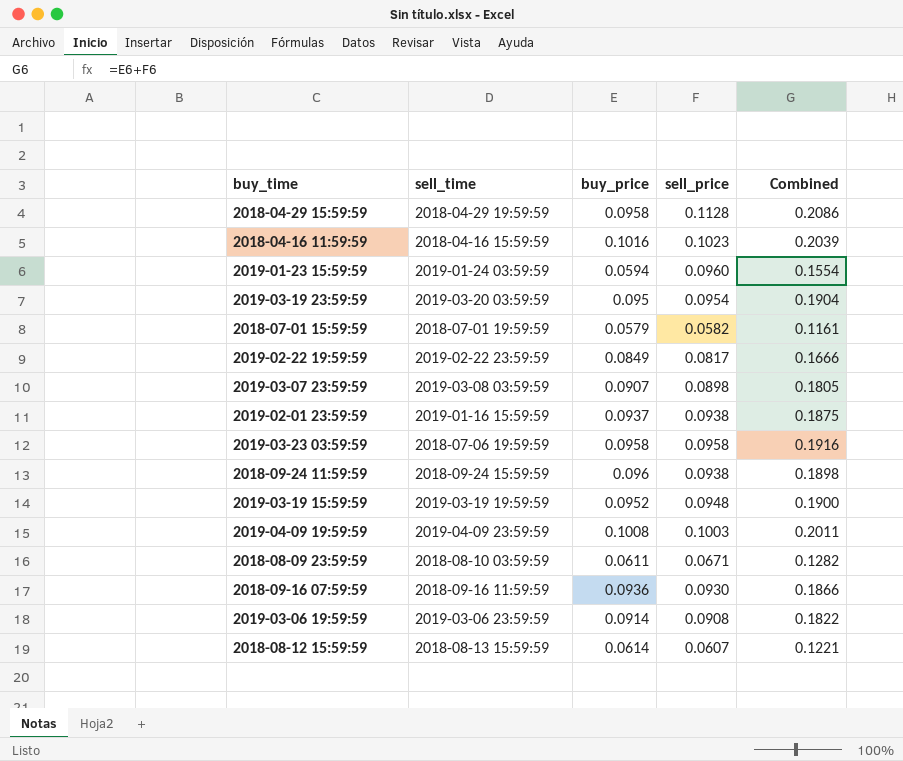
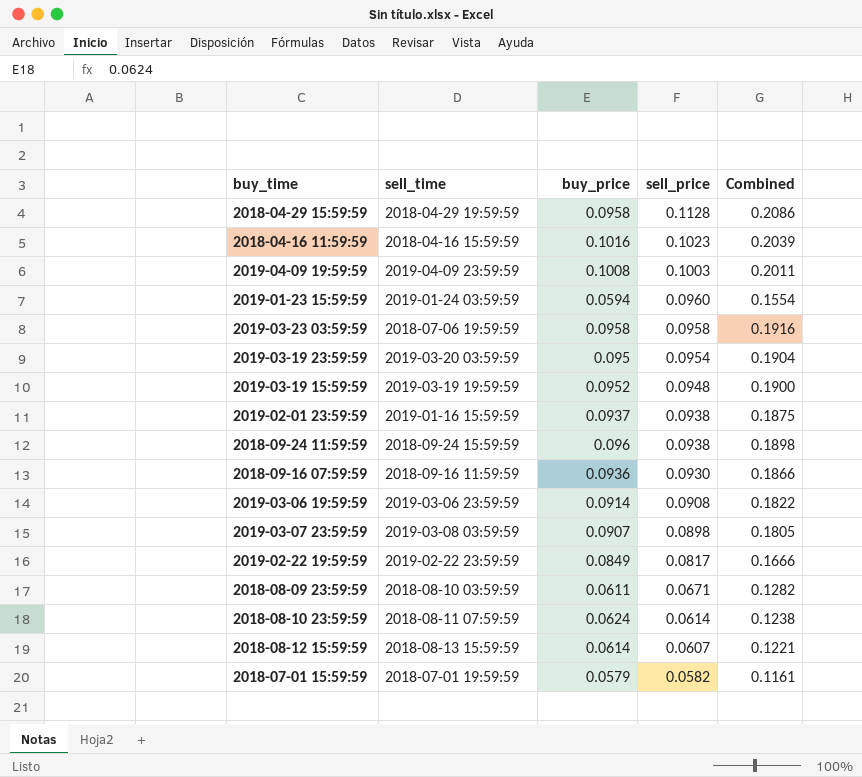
row order: none -> sell_price descending
row 2018-08-10 23:59:59: none -> 2018-08-11 07:59:59 | 0.0624 | 0.0614 | 0.1238

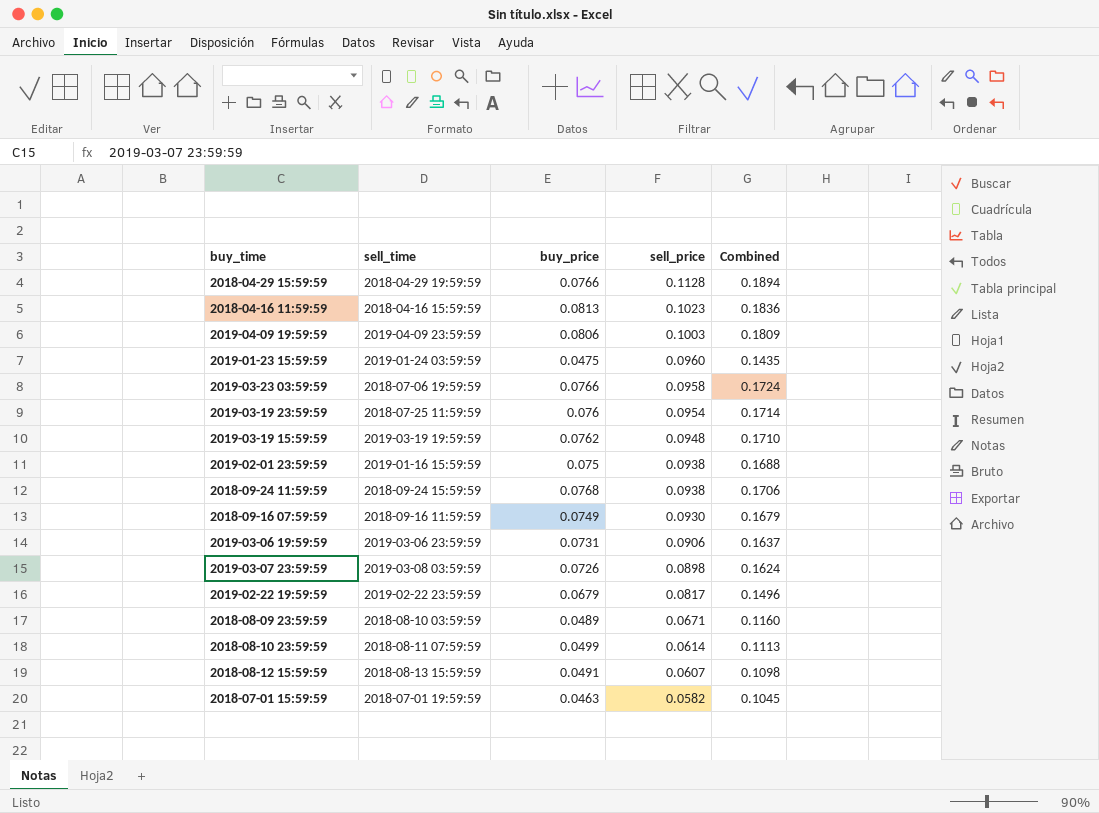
2018-04-29 15:59:59 | buy_price: 0.0958 -> 0.0766
2018-04-29 15:59:59 | Combined: 0.2086 -> 0.1894
2018-04-16 11:59:59 | buy_price: 0.1016 -> 0.0813
2018-04-16 11:59:59 | Combined: 0.2039 -> 0.1836
2019-04-09 19:59:59 | buy_price: 0.1008 -> 0.0806
2019-04-09 19:59:59 | Combined: 0.2011 -> 0.1809
2019-01-23 15:59:59 | buy_price: 0.0594 -> 0.0475
2019-01-23 15:59:59 | Combined: 0.1554 -> 0.1435
2019-03-23 03:59:59 | buy_price: 0.0958 -> 0.0766
2019-03-23 03:59:59 | Combined: 0.1916 -> 0.1724
2019-03-19 23:59:59 | sell_time: 2019-03-20 03:59:59 -> 2018-07-25 11:59:59
2019-03-19 23:59:59 | buy_price: 0.095 -> 0.076
2019-03-19 23:59:59 | Combined: 0.1904 -> 0.1714
2019-03-19 15:59:59 | buy_price: 0.0952 -> 0.0762
2019-03-19 15:59:59 | Combined: 0.1900 -> 0.1710
2019-02-01 23:59:59 | buy_price: 0.0937 -> 0.075
2019-02-01 23:59:59 | Combined: 0.1875 -> 0.1688
2018-09-24 11:59:59 | buy_price: 0.096 -> 0.0768
2018-09-24 11:59:59 | Combined: 0.1898 -> 0.1706
2018-09-16 07:59:59 | buy_price: 0.0936 -> 0.0749
2018-09-16 07:59:59 | Combined: 0.1866 -> 0.1679
2019-03-06 19:59:59 | buy_price: 0.0914 -> 0.0731
2019-03-06 19:59:59 | sell_price: 0.0908 -> 0.0906
2019-03-06 19:59:59 | Combined: 0.1822 -> 0.1637
2019-03-07 23:59:59 | buy_price: 0.0907 -> 0.0726
2019-03-07 23:59:59 | Combined: 0.1805 -> 0.1624
2019-02-22 19:59:59 | buy_price: 0.0849 -> 0.0679
2019-02-22 19:59:59 | Combined: 0.1666 -> 0.1496
2018-08-09 23:59:59 | buy_price: 0.0611 -> 0.0489
2018-08-09 23:59:59 | Combined: 0.1282 -> 0.1160
2018-08-10 23:59:59 | buy_price: 0.0624 -> 0.0499
2018-08-10 23:59:59 | Combined: 0.1238 -> 0.1113
2018-08-12 15:59:59 | buy_price: 0.0614 -> 0.0491
2018-08-12 15:59:59 | Combined: 0.1221 -> 0.1098
2018-07-01 15:59:59 | buy_price: 0.0579 -> 0.0463
2018-07-01 15:59:59 | Combined: 0.1161 -> 0.1045

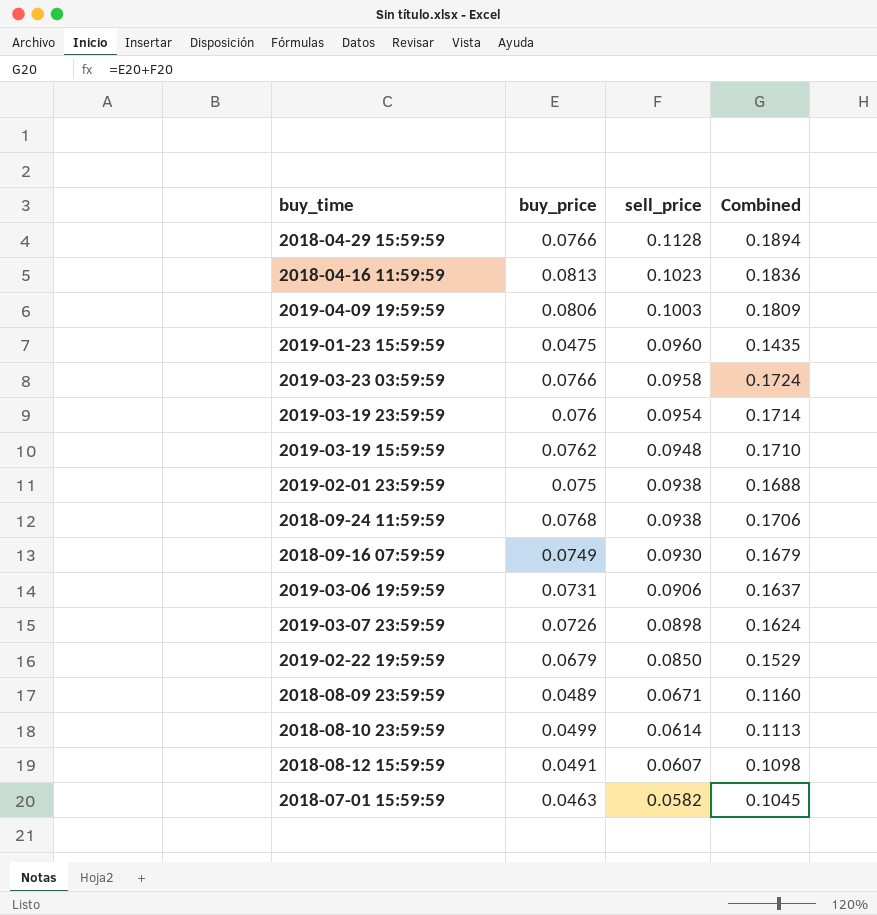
column sell_time | position: 2 -> none
2019-02-22 19:59:59 | sell_price: 0.0817 -> 0.0850
2019-02-22 19:59:59 | Combined: 0.1496 -> 0.1529

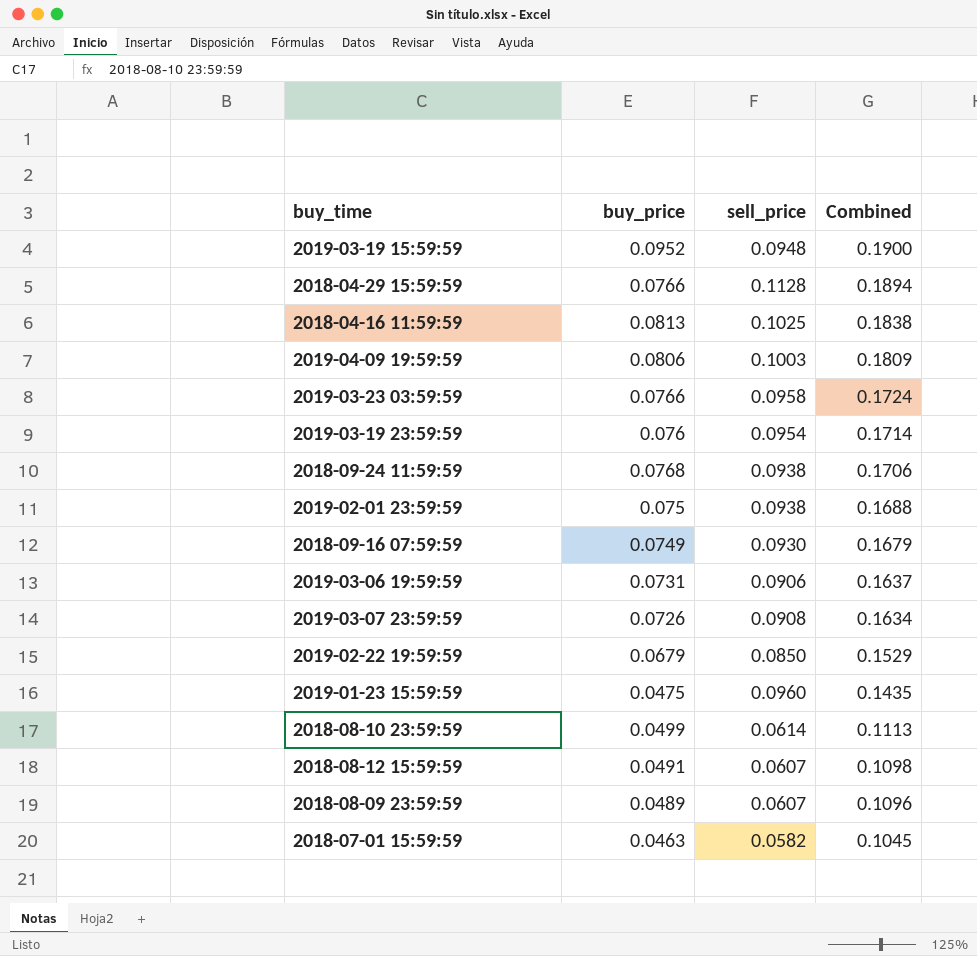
row order: sell_price descending -> Combined descending
2019-03-19 15:59:59 | buy_price: 0.0762 -> 0.0952
2019-03-19 15:59:59 | Combined: 0.1710 -> 0.1900
2018-04-16 11:59:59 | sell_price: 0.1023 -> 0.1025
2018-04-16 11:59:59 | Combined: 0.1836 -> 0.1838
2019-03-07 23:59:59 | sell_price: 0.0898 -> 0.0908
2019-03-07 23:59:59 | Combined: 0.1624 -> 0.1634
2018-08-09 23:59:59 | sell_price: 0.0671 -> 0.0607
2018-08-09 23:59:59 | Combined: 0.1160 -> 0.1096

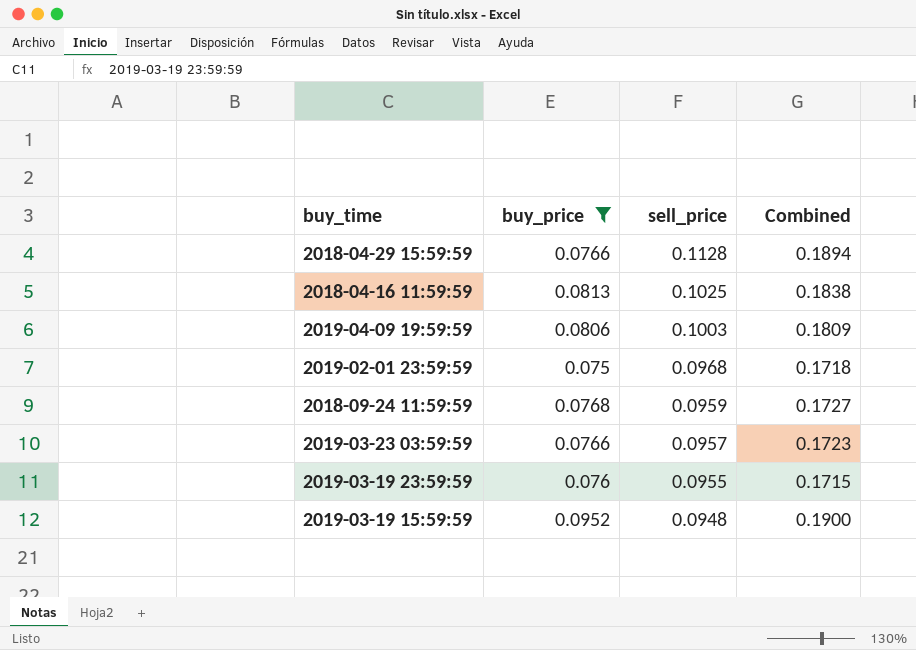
filter: none -> buy_price >= 0.075
row order: Combined descending -> sell_price descending
2019-02-01 23:59:59 | sell_price: 0.0938 -> 0.0968
2019-02-01 23:59:59 | Combined: 0.1688 -> 0.1718
2018-09-24 11:59:59 | sell_price: 0.0938 -> 0.0959
2018-09-24 11:59:59 | Combined: 0.1706 -> 0.1727
2019-03-23 03:59:59 | sell_price: 0.0958 -> 0.0957
2019-03-23 03:59:59 | Combined: 0.1724 -> 0.1723
2019-03-19 23:59:59 | sell_price: 0.0954 -> 0.0955
2019-03-19 23:59:59 | Combined: 0.1714 -> 0.1715

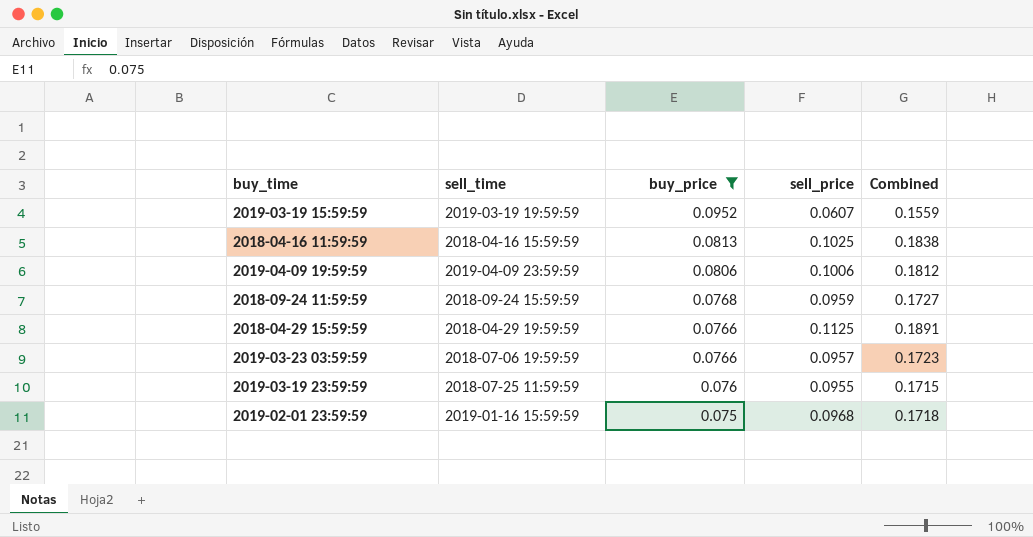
row order: sell_price descending -> buy_price descending
column sell_time | position: none -> 2
2019-03-19 15:59:59 | sell_price: 0.0948 -> 0.0607
2019-03-19 15:59:59 | Combined: 0.1900 -> 0.1559
2019-04-09 19:59:59 | sell_price: 0.1003 -> 0.1006
2019-04-09 19:59:59 | Combined: 0.1809 -> 0.1812
2018-04-29 15:59:59 | sell_price: 0.1128 -> 0.1125
2018-04-29 15:59:59 | Combined: 0.1894 -> 0.1891

